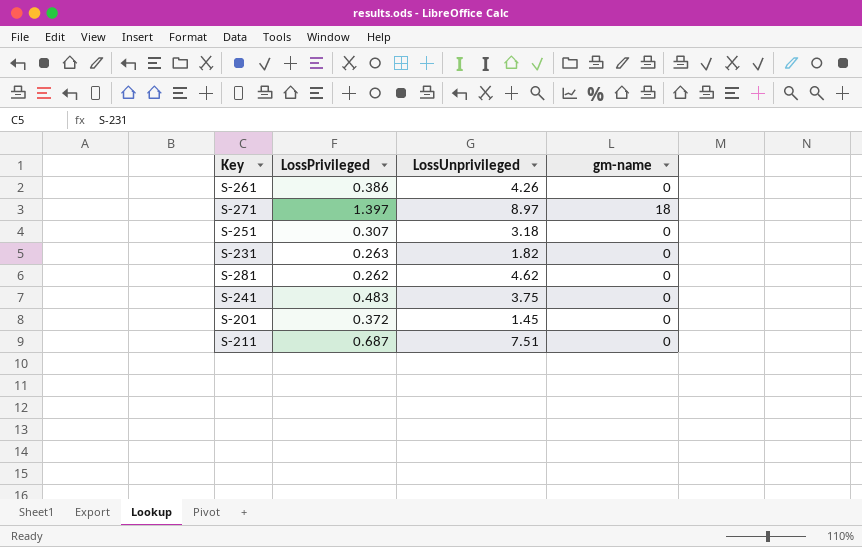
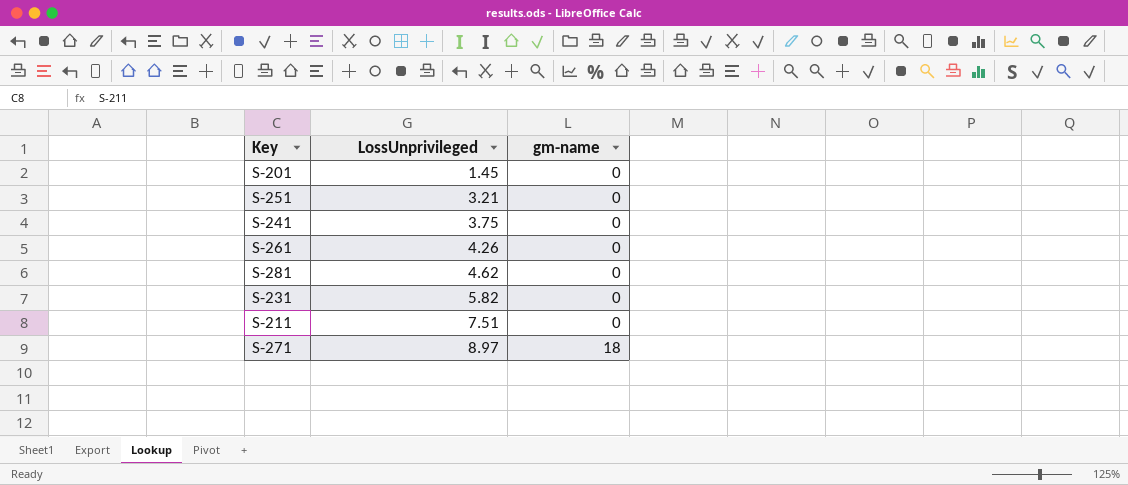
row order: none -> LossUnprivileged ascending
column LossPrivileged | position: 2 -> none
S-251 | LossUnprivileged: 3.18 -> 3.21
S-231 | LossUnprivileged: 1.82 -> 5.82

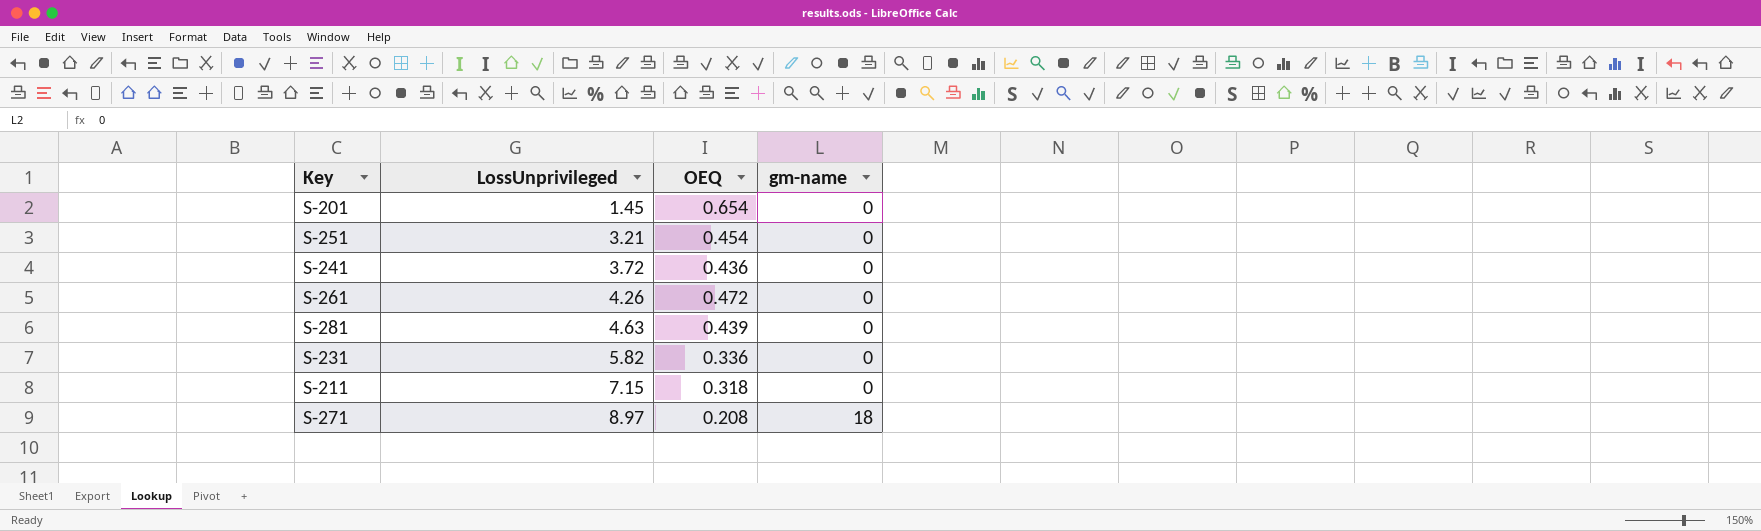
column OEQ | position: none -> 3
S-241 | LossUnprivileged: 3.75 -> 3.72
S-281 | LossUnprivileged: 4.62 -> 4.63
S-211 | LossUnprivileged: 7.51 -> 7.15

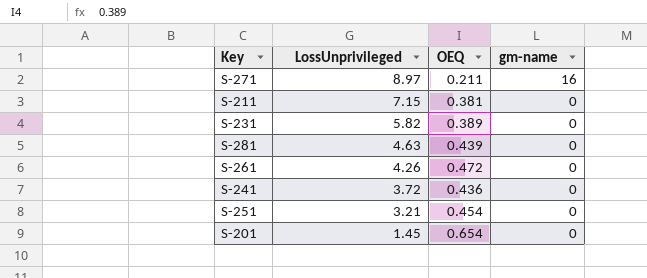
row order: LossUnprivileged ascending -> LossUnprivileged descending
S-271 | OEQ: 0.208 -> 0.211
S-271 | gm-name: 18 -> 16
S-211 | OEQ: 0.318 -> 0.381
S-231 | OEQ: 0.336 -> 0.389

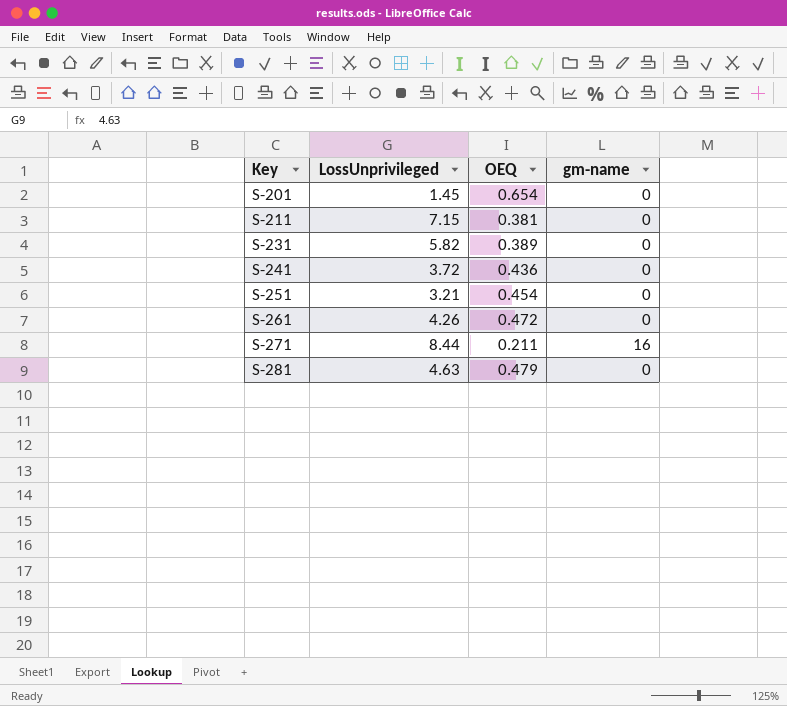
row order: LossUnprivileged descending -> Key ascending
S-271 | LossUnprivileged: 8.97 -> 8.44
S-281 | OEQ: 0.439 -> 0.479

